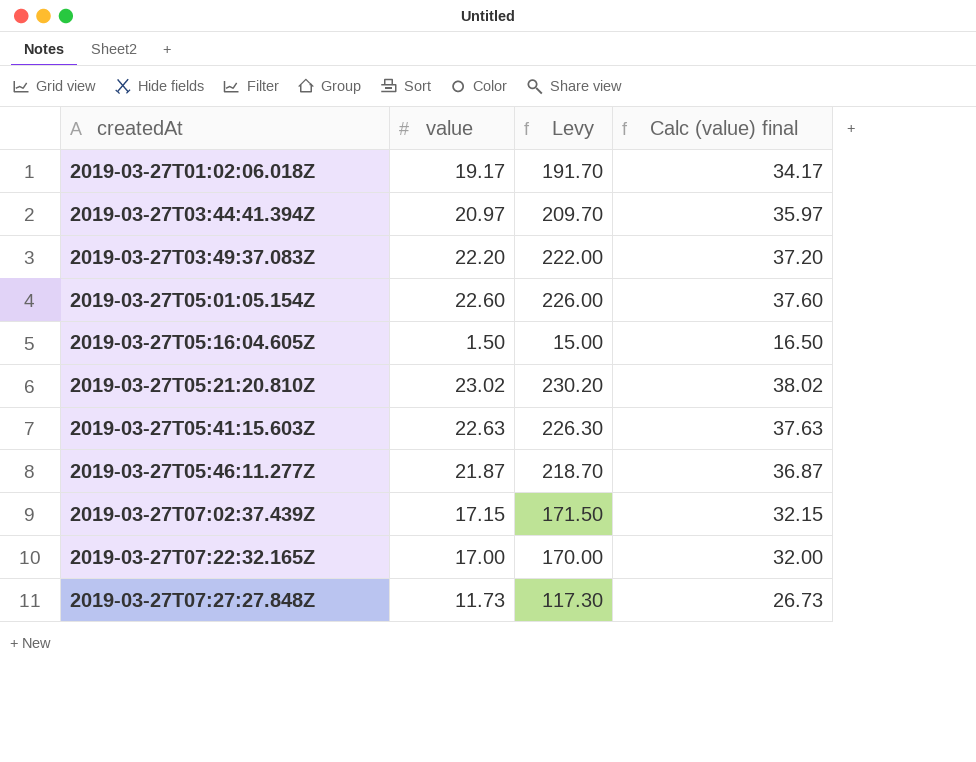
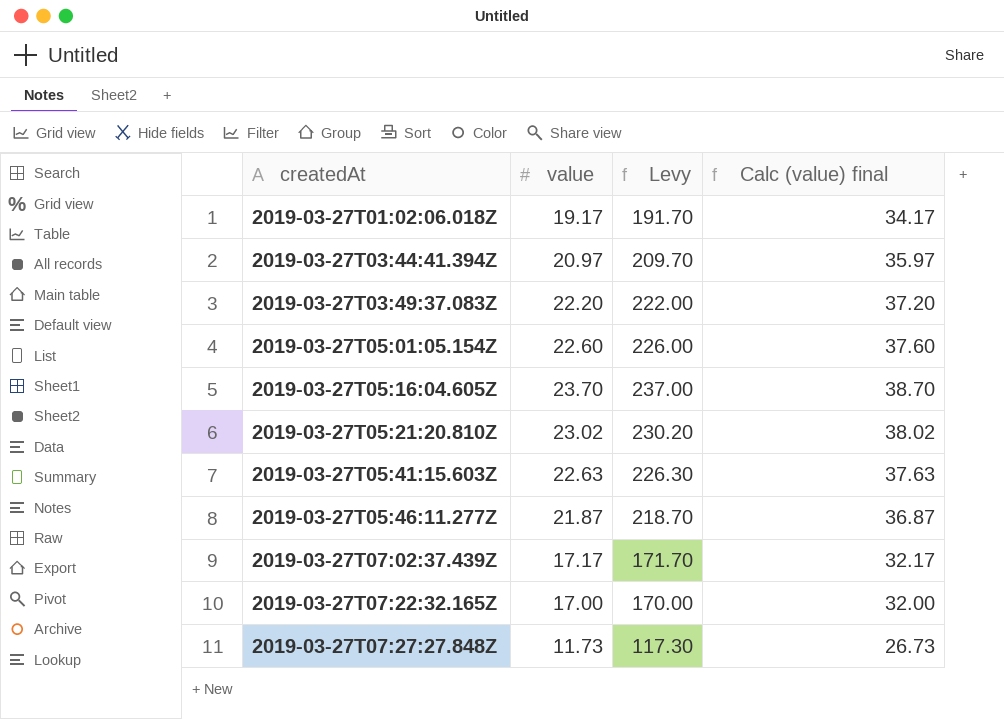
2019-03-27T05:16:04.605Z | value: 1.50 -> 23.70
2019-03-27T05:16:04.605Z | Levy: 15.00 -> 237.00
2019-03-27T05:16:04.605Z | Calc (value) final: 16.50 -> 38.70
2019-03-27T07:02:37.439Z | value: 17.15 -> 17.17
2019-03-27T07:02:37.439Z | Levy: 171.50 -> 171.70
2019-03-27T07:02:37.439Z | Calc (value) final: 32.15 -> 32.17

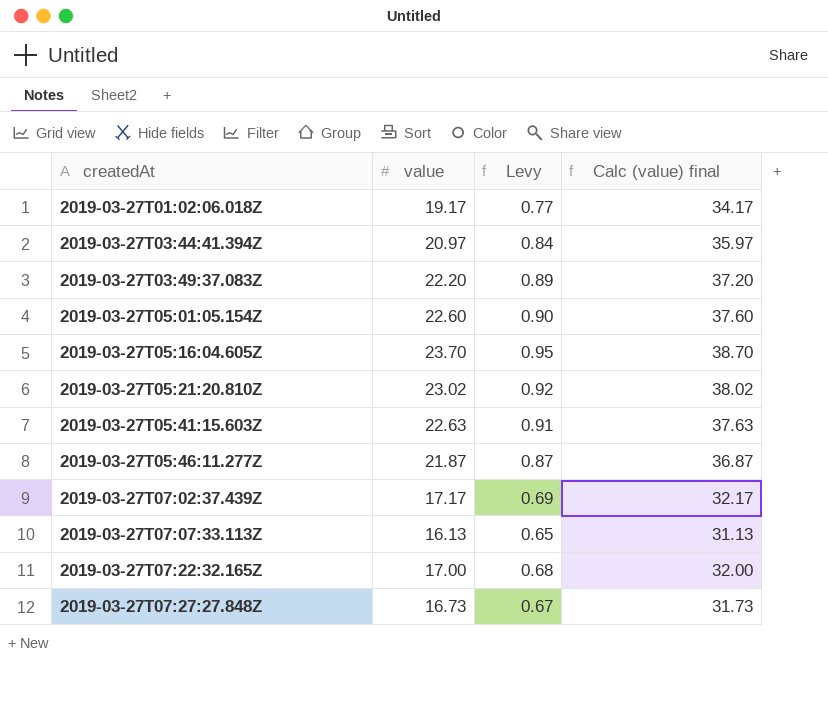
column Levy | formula: [value] * 10 -> [value] * 0.04
row 2019-03-27T07:07:33.113Z: none -> 16.13 | 0.65 | 31.13
2019-03-27T07:27:27.848Z | value: 11.73 -> 16.73
2019-03-27T07:27:27.848Z | Calc (value) final: 26.73 -> 31.73

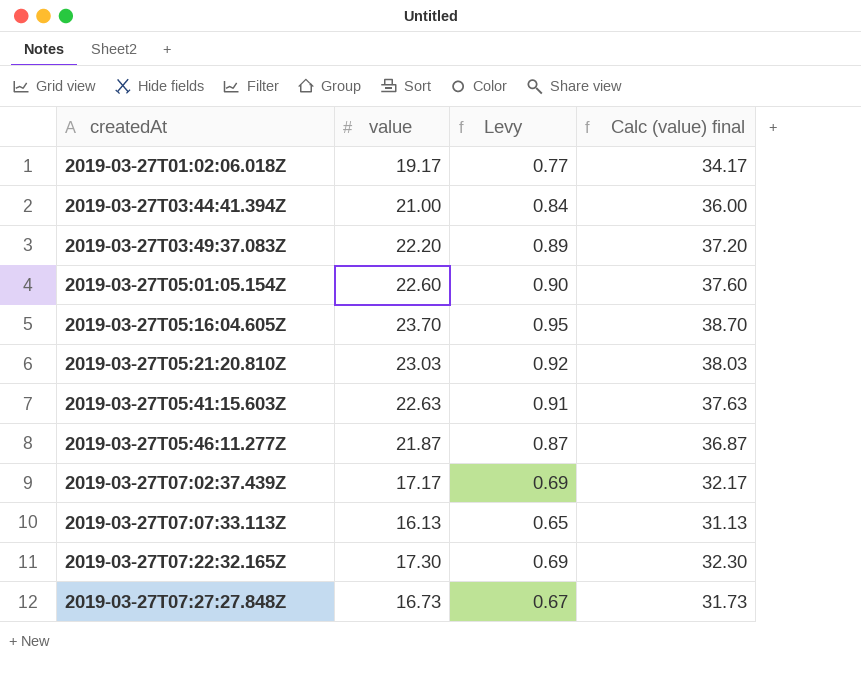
2019-03-27T03:44:41.394Z | value: 20.97 -> 21.00
2019-03-27T03:44:41.394Z | Calc (value) final: 35.97 -> 36.00
2019-03-27T05:21:20.810Z | value: 23.02 -> 23.03
2019-03-27T05:21:20.810Z | Calc (value) final: 38.02 -> 38.03
2019-03-27T07:22:32.165Z | value: 17.00 -> 17.30
2019-03-27T07:22:32.165Z | Levy: 0.68 -> 0.69
2019-03-27T07:22:32.165Z | Calc (value) final: 32.00 -> 32.30

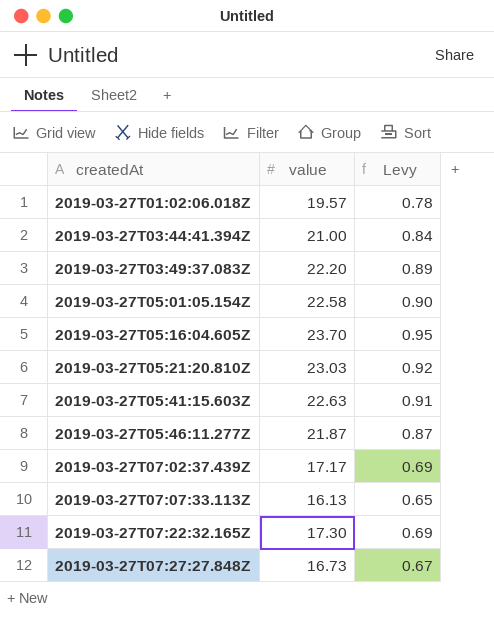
column Calc (value) final | formula: [value] + 15 -> none
2019-03-27T01:02:06.018Z | value: 19.17 -> 19.57
2019-03-27T01:02:06.018Z | Levy: 0.77 -> 0.78
2019-03-27T05:01:05.154Z | value: 22.60 -> 22.58

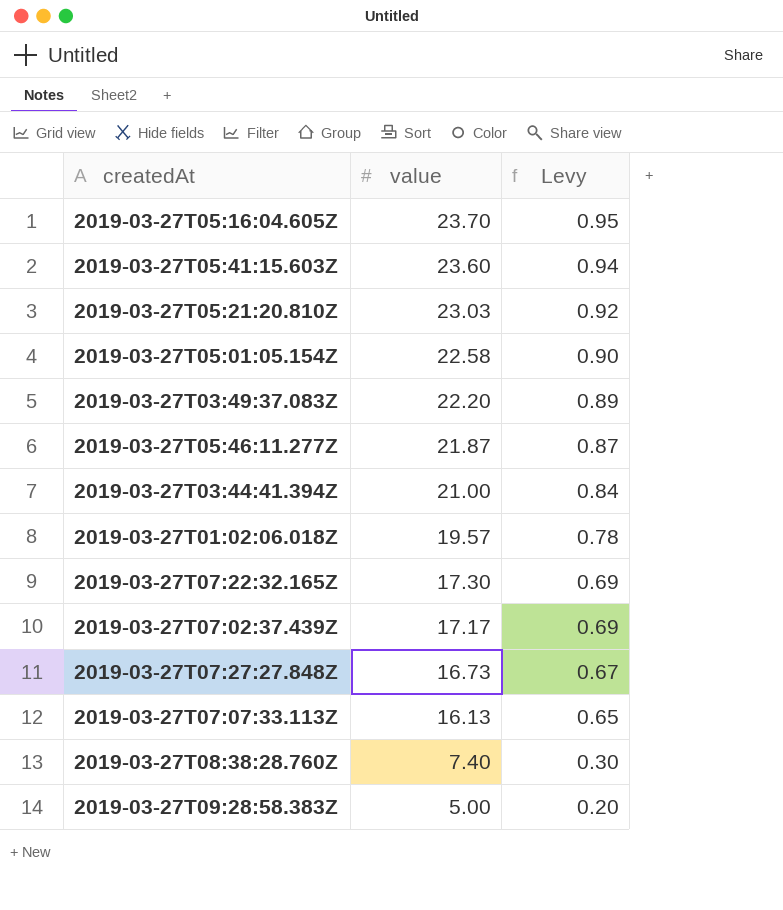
row order: createdAt ascending -> value descending
2019-03-27T05:41:15.603Z | value: 22.63 -> 23.60
2019-03-27T05:41:15.603Z | Levy: 0.91 -> 0.94
row 2019-03-27T08:38:28.760Z: none -> 7.40 | 0.30
row 2019-03-27T09:28:58.383Z: none -> 5.00 | 0.20

